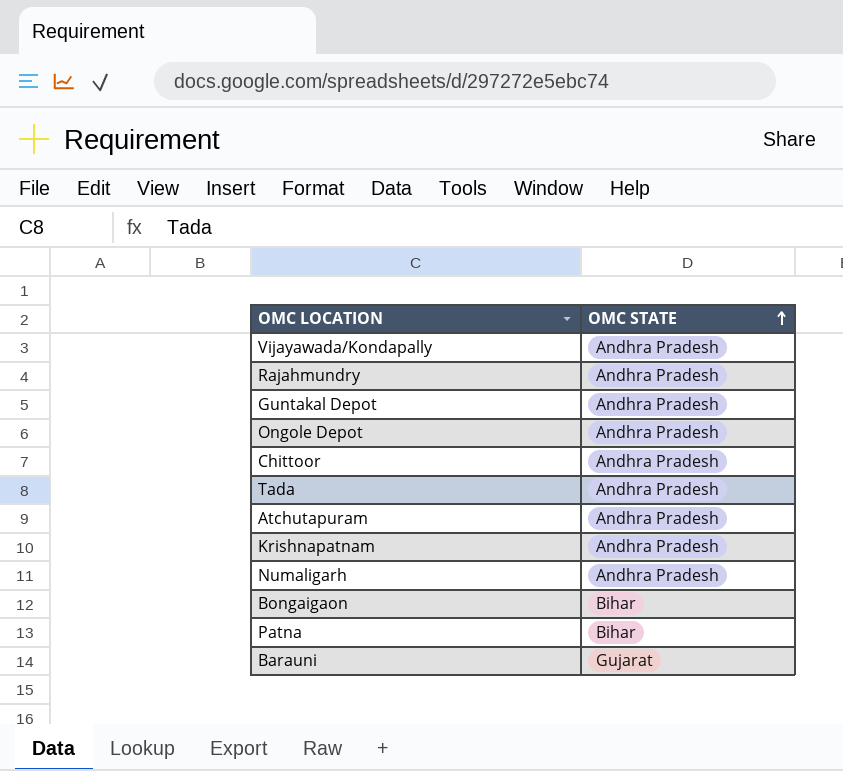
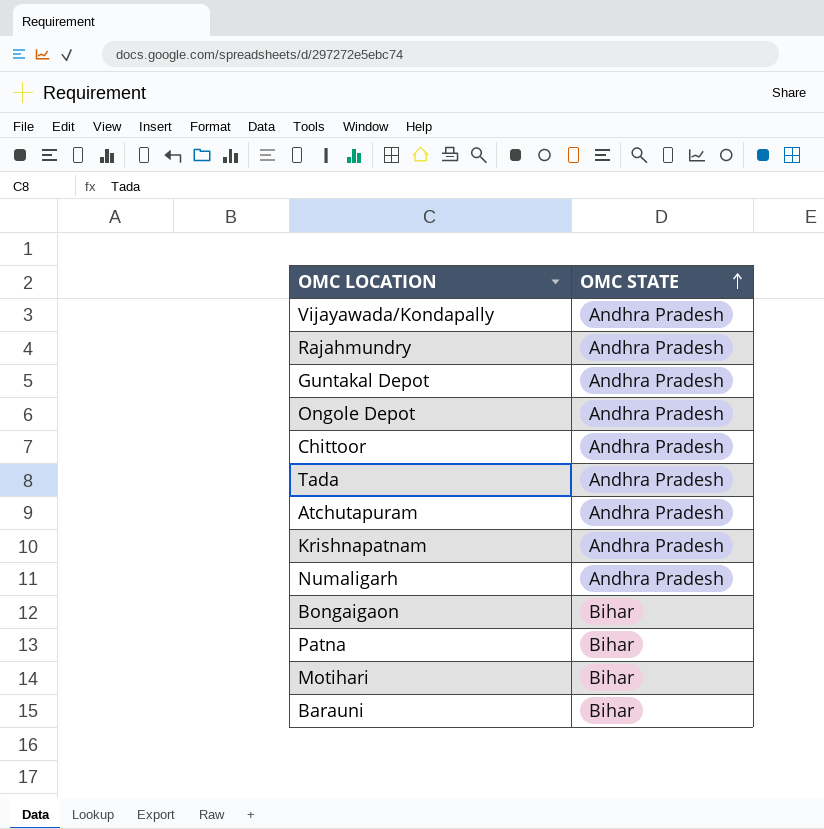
row Motihari: none -> Bihar
Barauni | OMC STATE: Gujarat -> Bihar

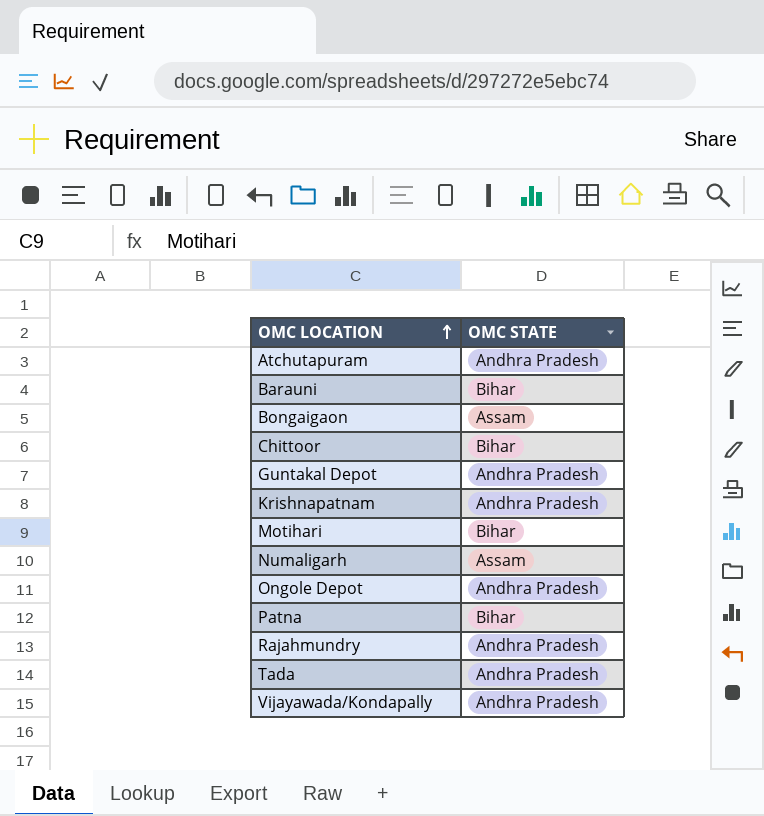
row order: OMC STATE ascending -> OMC LOCATION ascending
Bongaigaon | OMC STATE: Bihar -> Assam
Chittoor | OMC STATE: Andhra Pradesh -> Bihar
Numaligarh | OMC STATE: Andhra Pradesh -> Assam

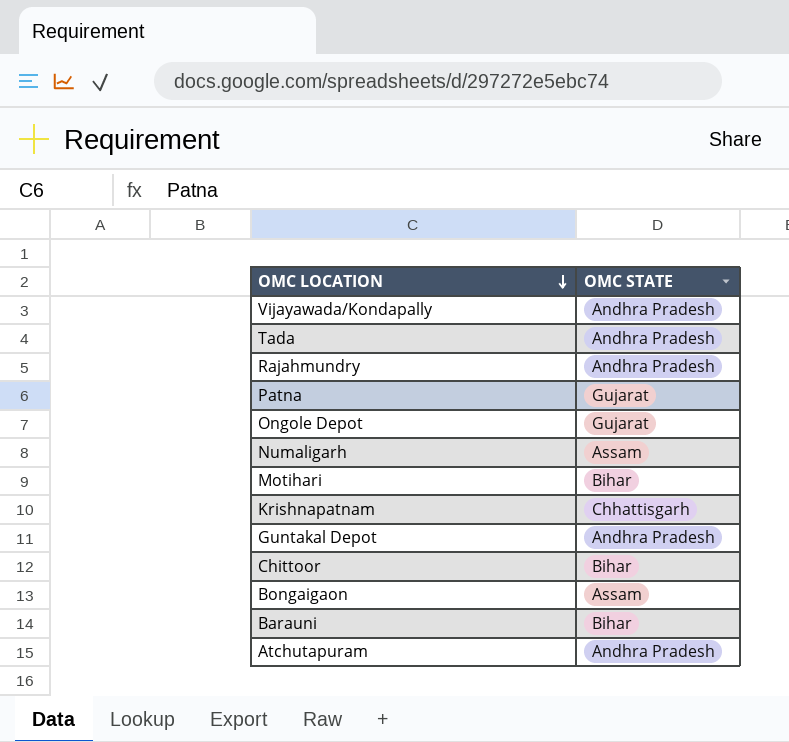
row order: OMC LOCATION ascending -> OMC LOCATION descending
Patna | OMC STATE: Bihar -> Gujarat
Ongole Depot | OMC STATE: Andhra Pradesh -> Gujarat
Krishnapatnam | OMC STATE: Andhra Pradesh -> Chhattisgarh

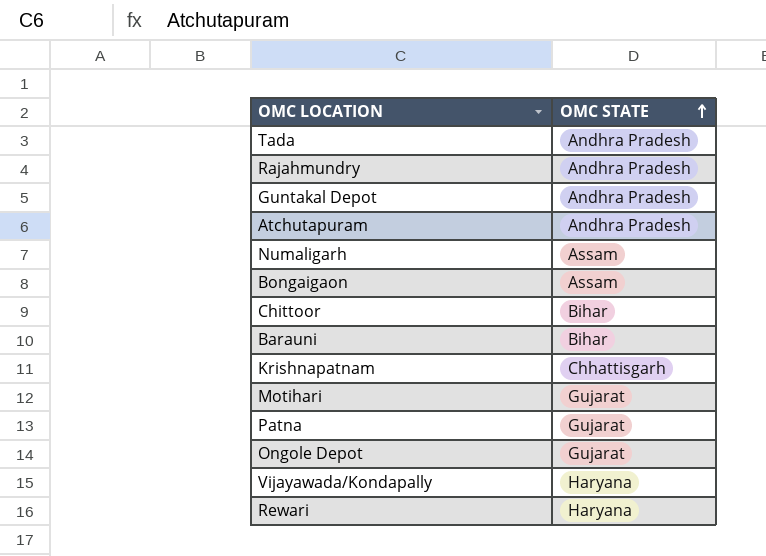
row order: OMC LOCATION descending -> OMC STATE ascending
Motihari | OMC STATE: Bihar -> Gujarat
Vijayawada/Kondapally | OMC STATE: Andhra Pradesh -> Haryana
row Rewari: none -> Haryana

